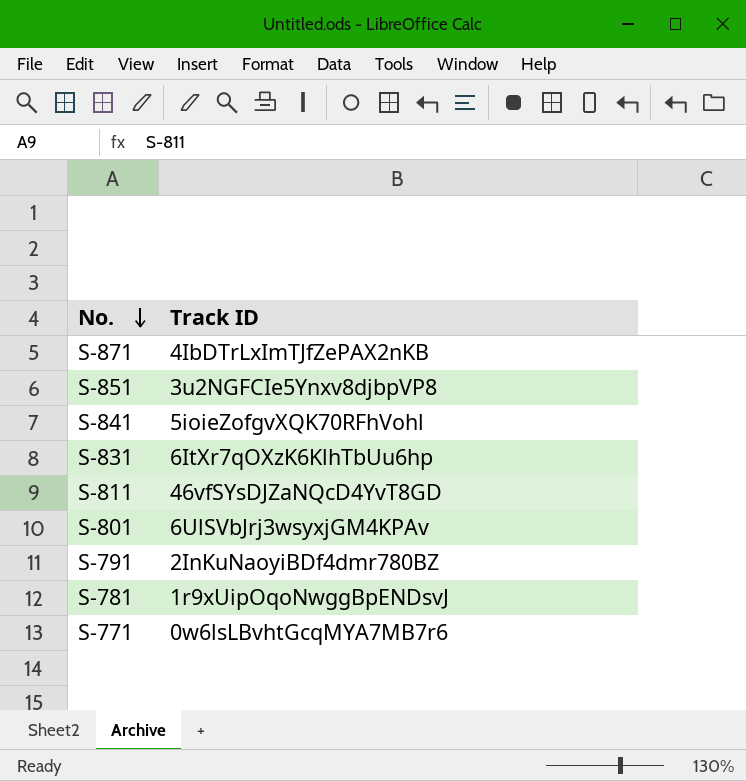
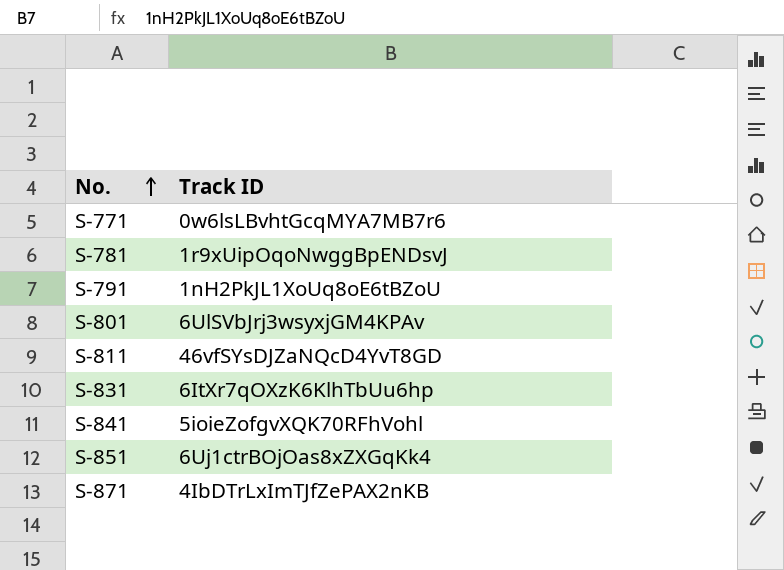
row order: No. descending -> No. ascending
S-791 | Track ID: 2InKuNaoyiBDf4dmr780BZ -> 1nH2PkJL1XoUq8oE6tBZoU
S-851 | Track ID: 3u2NGFCIe5Ynxv8djbpVP8 -> 6Uj1ctrBOjOas8xZXGqKk4

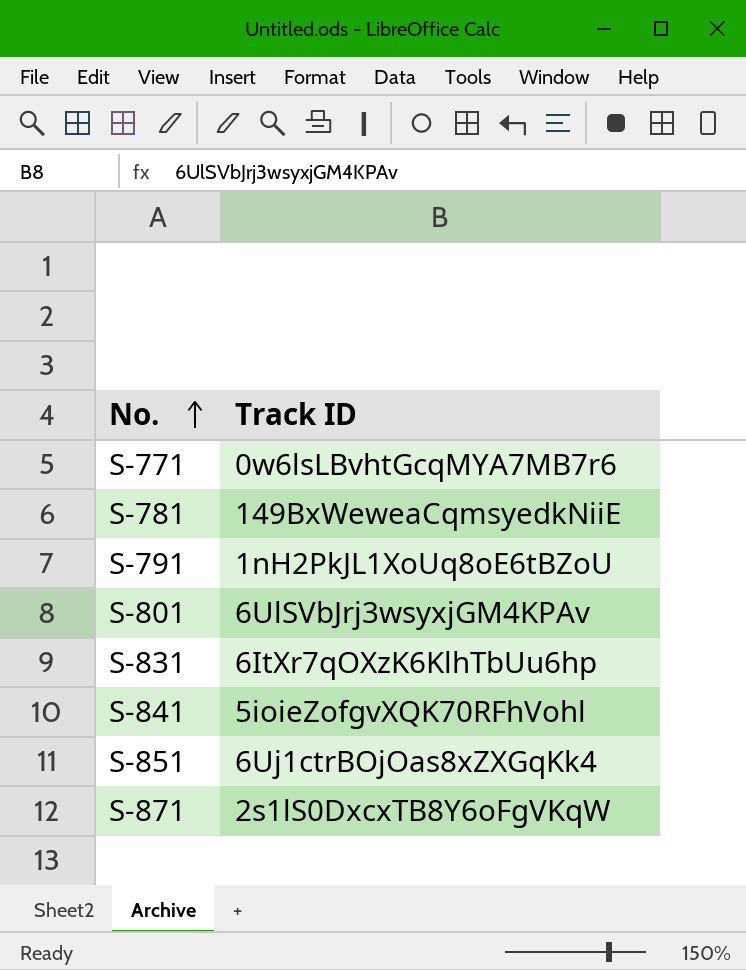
row S-811: 46vfSYsDJZaNQcD4YvT8GD -> none
S-781 | Track ID: 1r9xUipOqoNwggBpENDsvJ -> 149BxWeweaCqmsyedkNiiE
S-871 | Track ID: 4IbDTrLxImTJfZePAX2nKB -> 2s1lS0DxcxTB8Y6oFgVKqW

